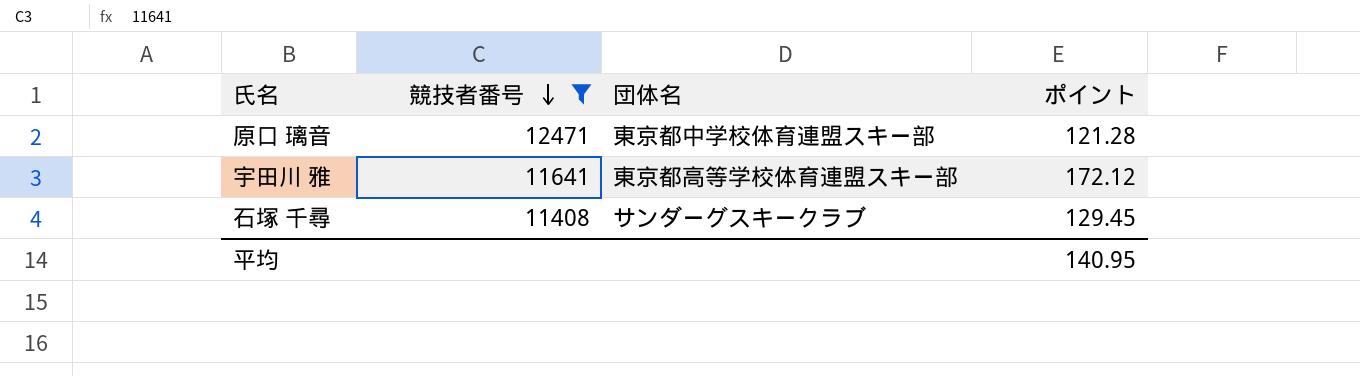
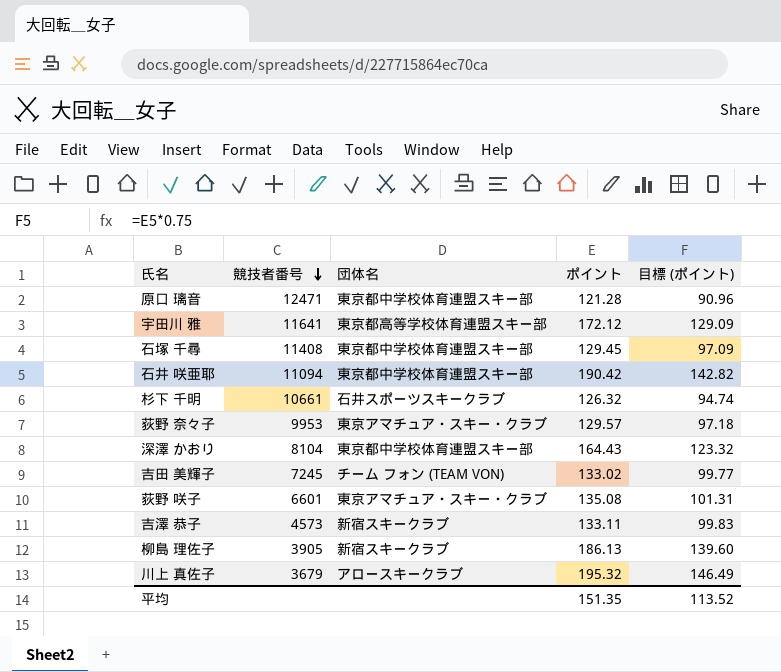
filter: 競技者番号 >= 11408 -> none
column 目標 (ポイント) | formula: none -> [ポイント] * 0.75
石塚 千尋 | 団体名: サンダーグスキークラブ -> 東京都中学校体育連盟スキー部
平均 | ポイント: 140.95 -> 151.35

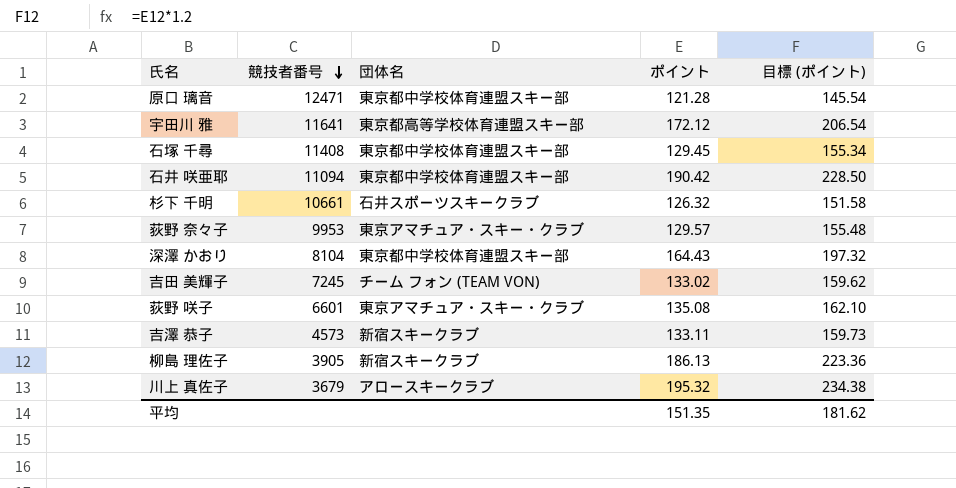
column 目標 (ポイント) | formula: [ポイント] * 0.75 -> [ポイント] * 1.2
平均 | 目標 (ポイント): 113.52 -> 181.62

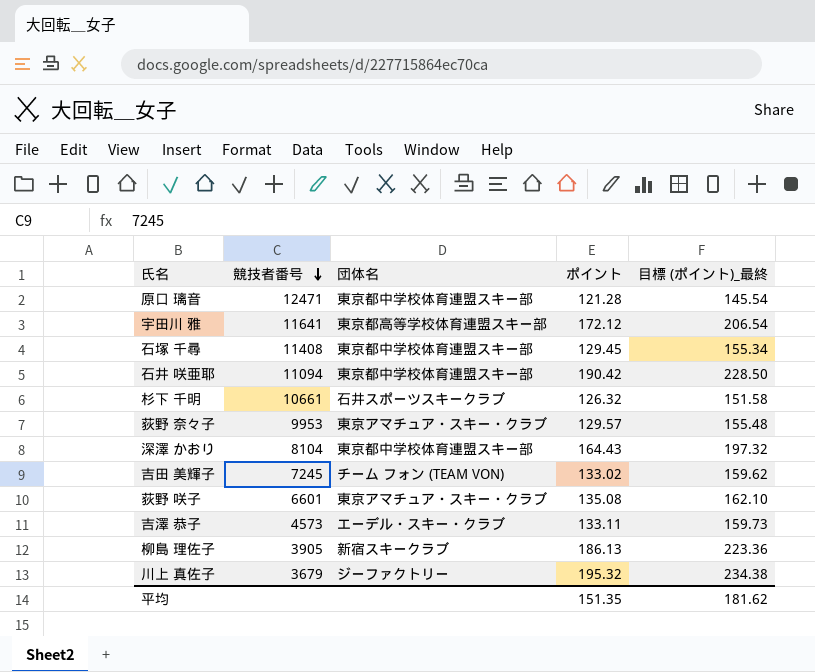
column name: 目標 (ポイント) -> 目標 (ポイント)_最終
吉澤 恭子 | 団体名: 新宿スキークラブ -> エーデル・スキー・クラブ
川上 真佐子 | 団体名: アロースキークラブ -> ジーファクトリー

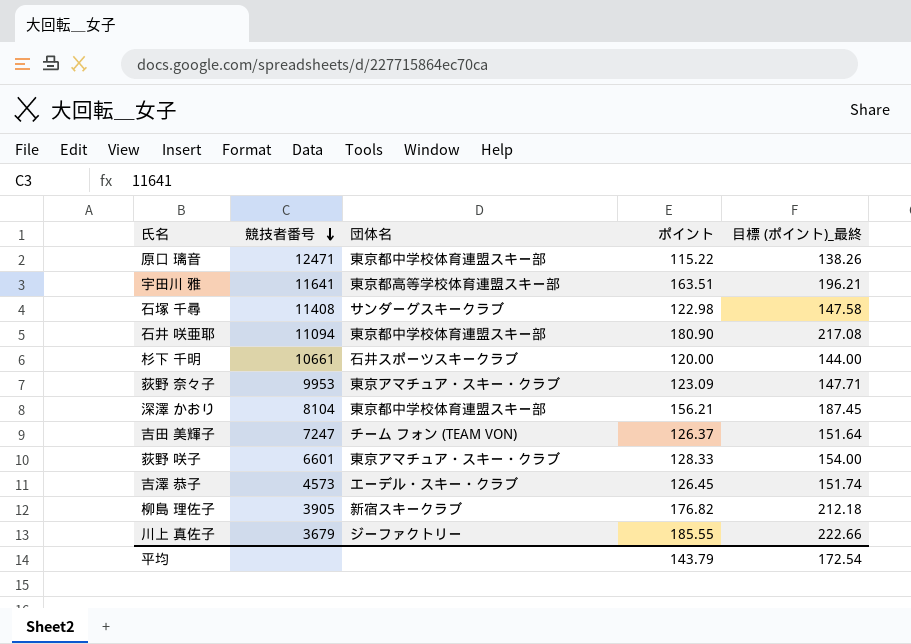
原口 璃音 | ポイント: 121.28 -> 115.22
原口 璃音 | 目標 (ポイント)_最終: 145.54 -> 138.26
宇田川 雅 | ポイント: 172.12 -> 163.51
宇田川 雅 | 目標 (ポイント)_最終: 206.54 -> 196.21
石塚 千尋 | 団体名: 東京都中学校体育連盟スキー部 -> サンダーグスキークラブ
石塚 千尋 | ポイント: 129.45 -> 122.98
石塚 千尋 | 目標 (ポイント)_最終: 155.34 -> 147.58
石井 咲亜耶 | ポイント: 190.42 -> 180.90
石井 咲亜耶 | 目標 (ポイント)_最終: 228.50 -> 217.08
杉下 千明 | ポイント: 126.32 -> 120.00
杉下 千明 | 目標 (ポイント)_最終: 151.58 -> 144.00
荻野 奈々子 | ポイント: 129.57 -> 123.09
荻野 奈々子 | 目標 (ポイント)_最終: 155.48 -> 147.71
深澤 かおり | ポイント: 164.43 -> 156.21
深澤 かおり | 目標 (ポイント)_最終: 197.32 -> 187.45
吉田 美輝子 | 競技者番号: 7245 -> 7247
吉田 美輝子 | ポイント: 133.02 -> 126.37
吉田 美輝子 | 目標 (ポイント)_最終: 159.62 -> 151.64
荻野 咲子 | ポイント: 135.08 -> 128.33
荻野 咲子 | 目標 (ポイント)_最終: 162.10 -> 154.00
吉澤 恭子 | ポイント: 133.11 -> 126.45
吉澤 恭子 | 目標 (ポイント)_最終: 159.73 -> 151.74
柳島 理佐子 | ポイント: 186.13 -> 176.82
柳島 理佐子 | 目標 (ポイント)_最終: 223.36 -> 212.18
川上 真佐子 | ポイント: 195.32 -> 185.55
川上 真佐子 | 目標 (ポイント)_最終: 234.38 -> 222.66
平均 | ポイント: 151.35 -> 143.79
平均 | 目標 (ポイント)_最終: 181.62 -> 172.54

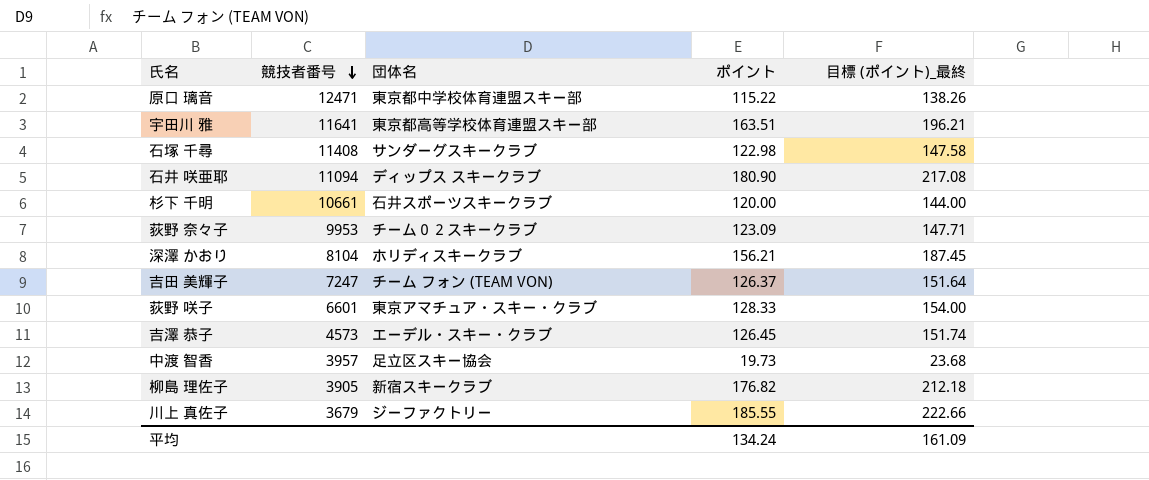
石井 咲亜耶 | 団体名: 東京都中学校体育連盟スキー部 -> ディップス スキークラブ
荻野 奈々子 | 団体名: 東京アマチュア・スキー・クラブ -> チーム０２スキークラブ
深澤 かおり | 団体名: 東京都中学校体育連盟スキー部 -> ホリディスキークラブ
row 中渡 智香: none -> 3957 | 足立区スキー協会 | 19.73 | 23.68
平均 | ポイント: 143.79 -> 134.24
平均 | 目標 (ポイント)_最終: 172.54 -> 161.09

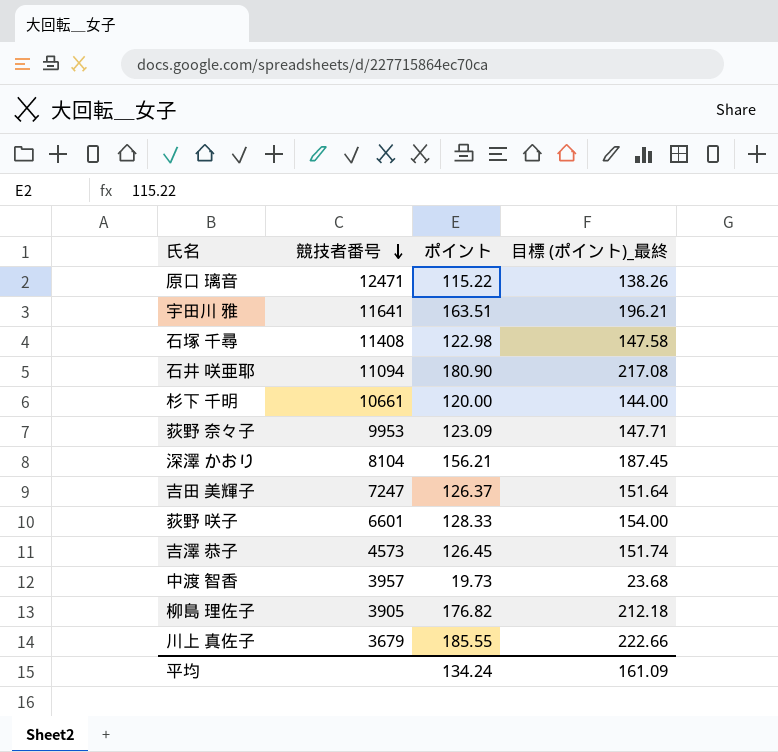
column 団体名 | position: 3 -> none

